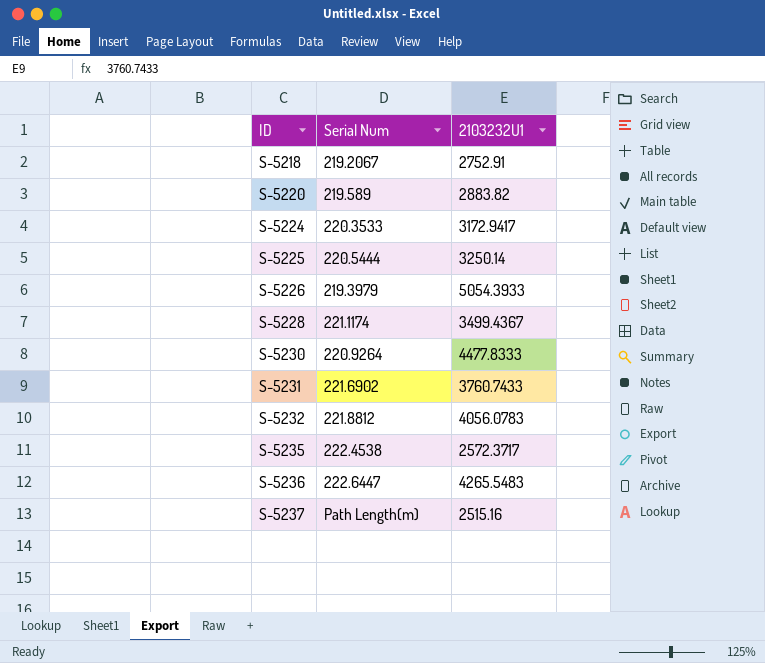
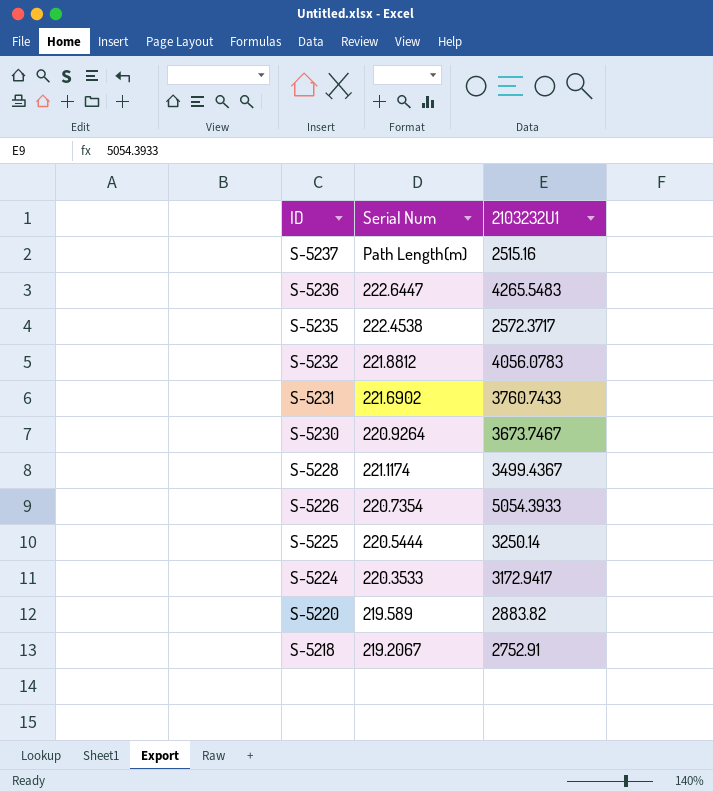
row order: ID ascending -> ID descending
S-5230 | 2103232U1: 4477.8333 -> 3673.7467
S-5226 | Serial Num: 219.3979 -> 220.7354

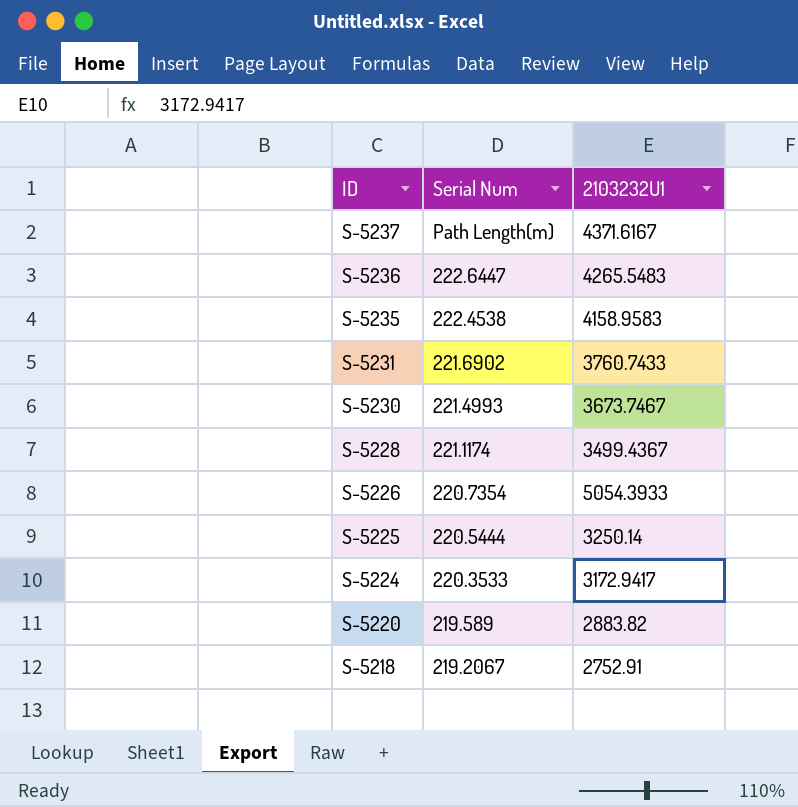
row S-5232: 221.8812 | 4056.0783 -> none
S-5237 | 2103232U1: 2515.16 -> 4371.6167
S-5235 | 2103232U1: 2572.3717 -> 4158.9583
S-5230 | Serial Num: 220.9264 -> 221.4993

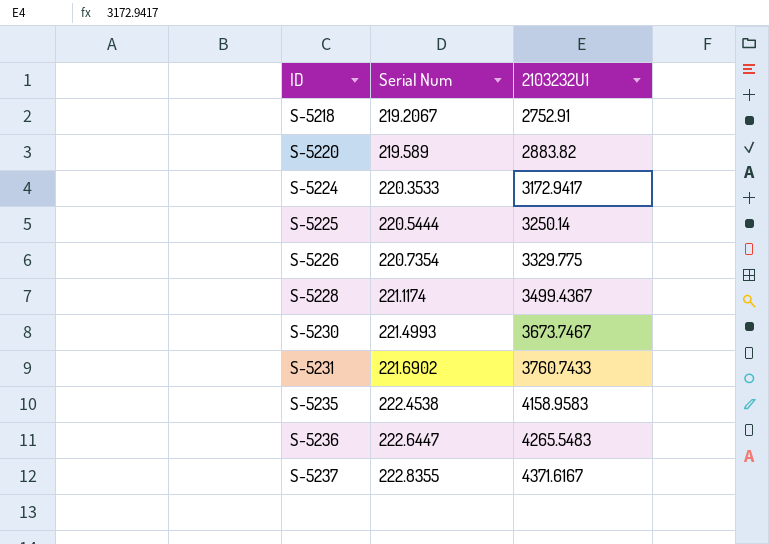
row order: ID descending -> ID ascending
S-5226 | 2103232U1: 5054.3933 -> 3329.775
S-5237 | Serial Num: Path Length(m) -> 222.8355

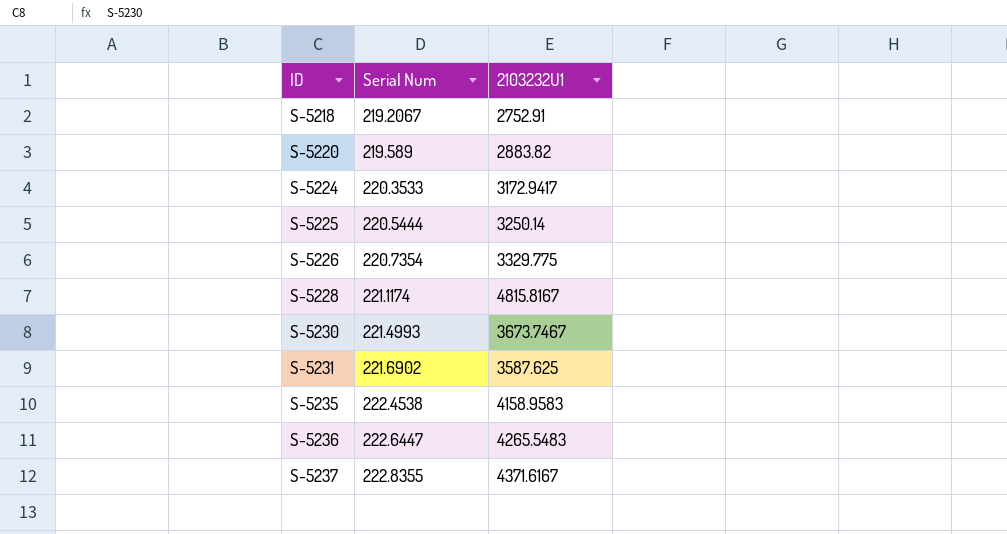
S-5228 | 2103232U1: 3499.4367 -> 4815.8167
S-5231 | 2103232U1: 3760.7433 -> 3587.625

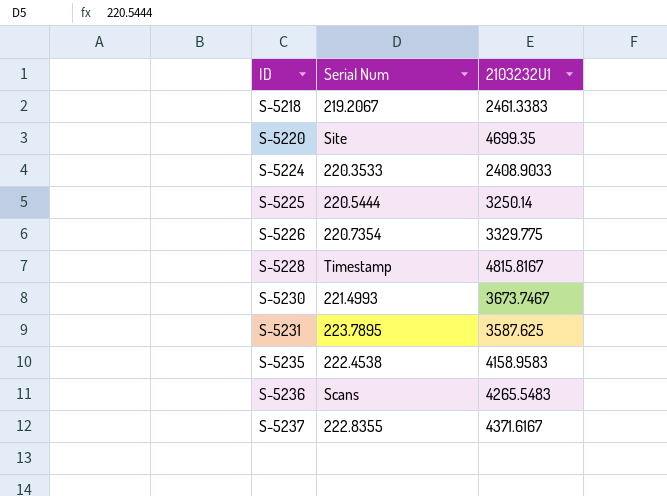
S-5218 | 2103232U1: 2752.91 -> 2461.3383
S-5220 | Serial Num: 219.589 -> Site
S-5220 | 2103232U1: 2883.82 -> 4699.35
S-5224 | 2103232U1: 3172.9417 -> 2408.9033
S-5228 | Serial Num: 221.1174 -> Timestamp
S-5231 | Serial Num: 221.6902 -> 223.7895
S-5236 | Serial Num: 222.6447 -> Scans

